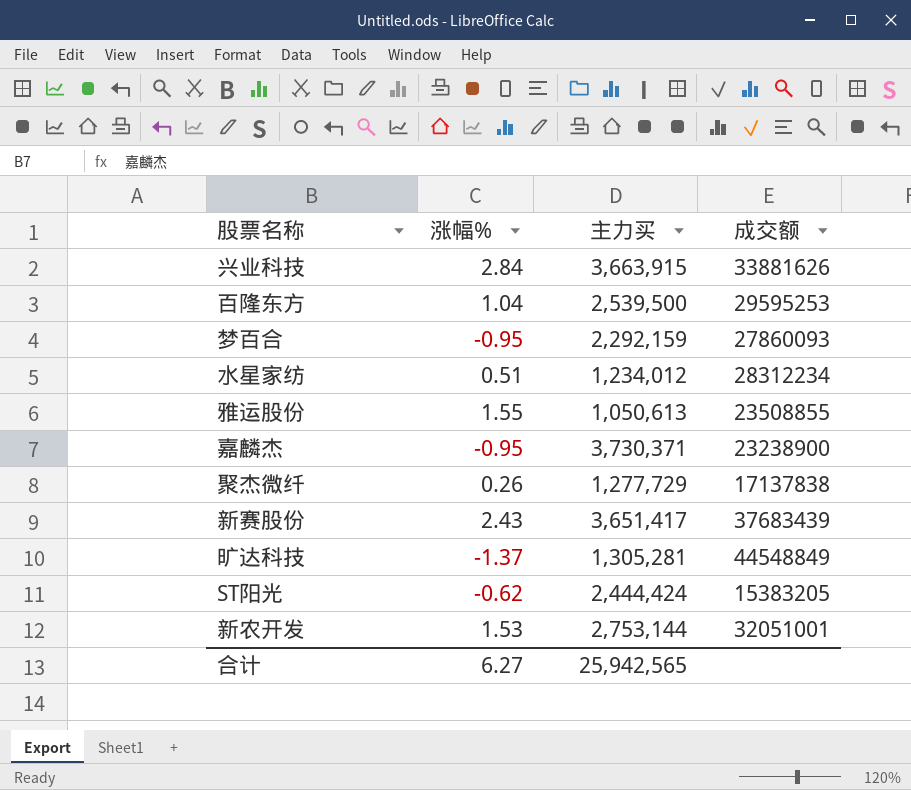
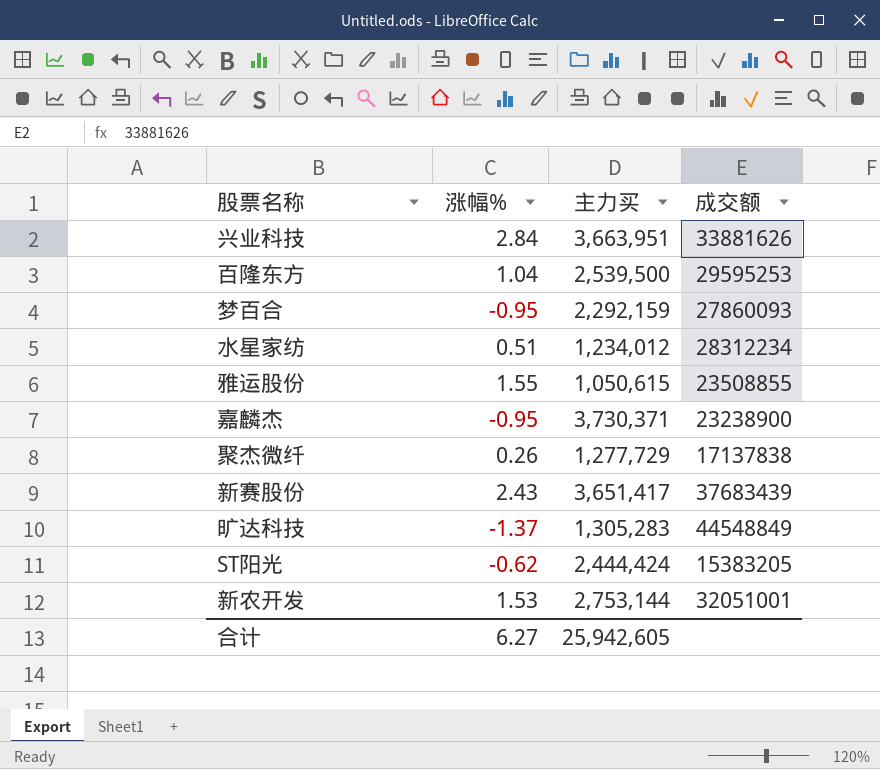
兴业科技 | 主力买: 3,663,915 -> 3,663,951
雅运股份 | 主力买: 1,050,613 -> 1,050,615
旷达科技 | 主力买: 1,305,281 -> 1,305,283
合计 | 主力买: 25,942,565 -> 25,942,605

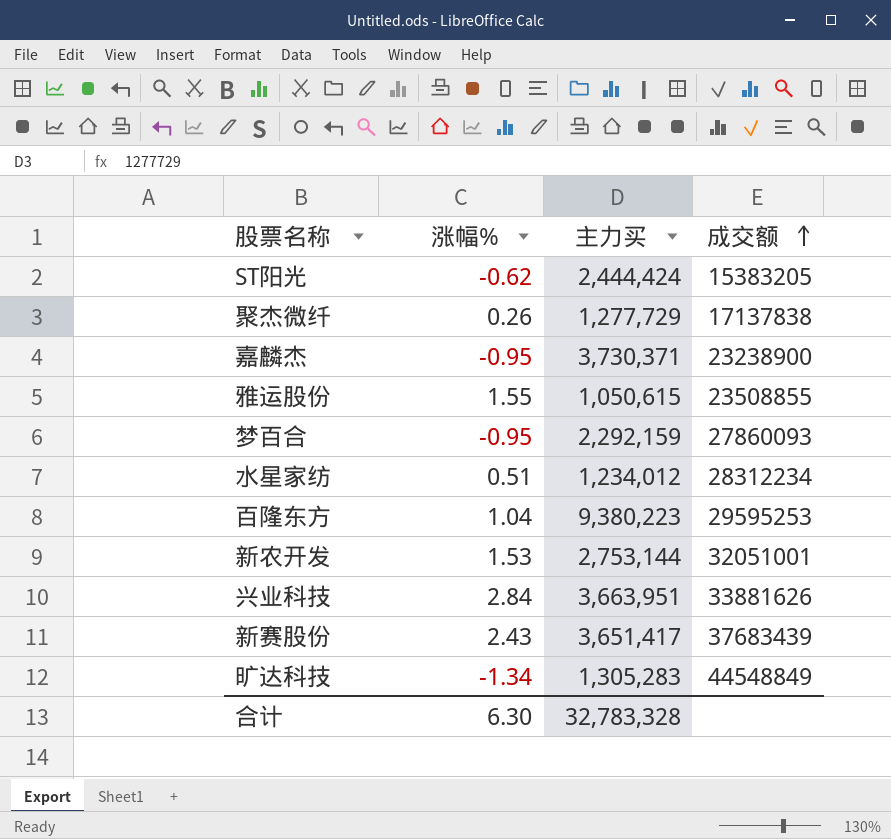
row order: none -> 成交额 ascending
百隆东方 | 主力买: 2,539,500 -> 9,380,223
旷达科技 | 涨幅%: -1.37 -> -1.34
合计 | 涨幅%: 6.27 -> 6.30
合计 | 主力买: 25,942,605 -> 32,783,328

